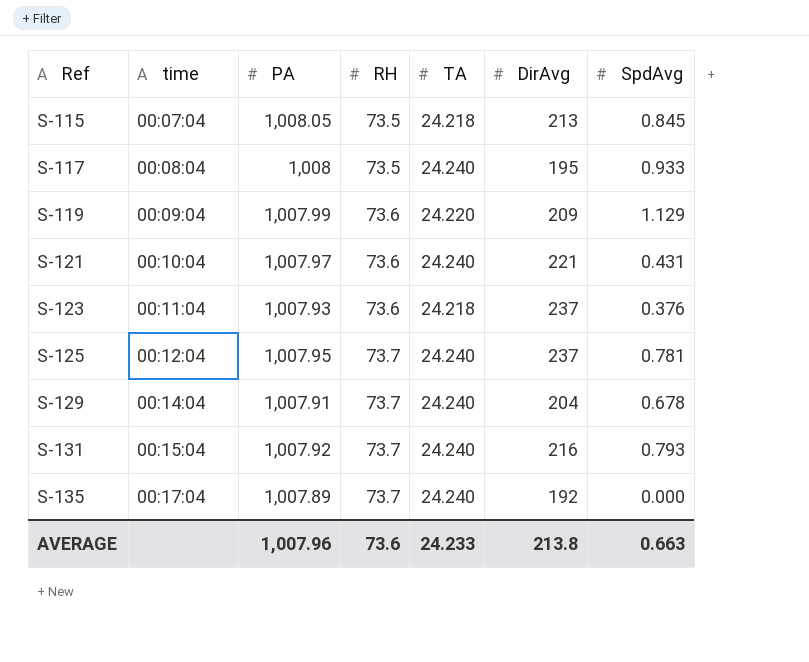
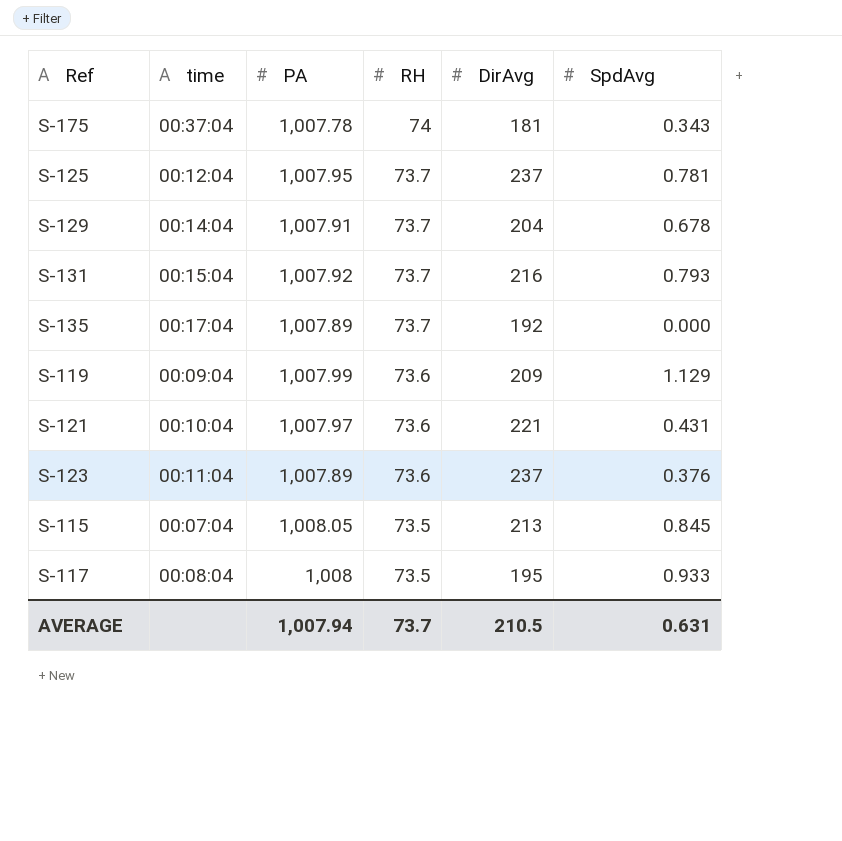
row order: Ref ascending -> RH descending
column TA | position: 5 -> none
row S-175: none -> 00:37:04 | 1,007.78 | 74 | 181 | 0.343
S-123 | PA: 1,007.93 -> 1,007.89
AVERAGE | PA: 1,007.96 -> 1,007.94
AVERAGE | RH: 73.6 -> 73.7
AVERAGE | DirAvg: 213.8 -> 210.5
AVERAGE | SpdAvg: 0.663 -> 0.631

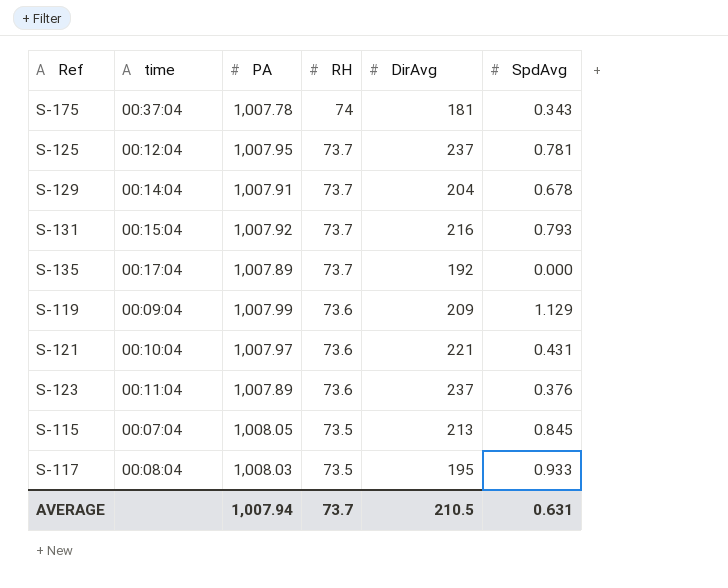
S-117 | PA: 1,008 -> 1,008.03

